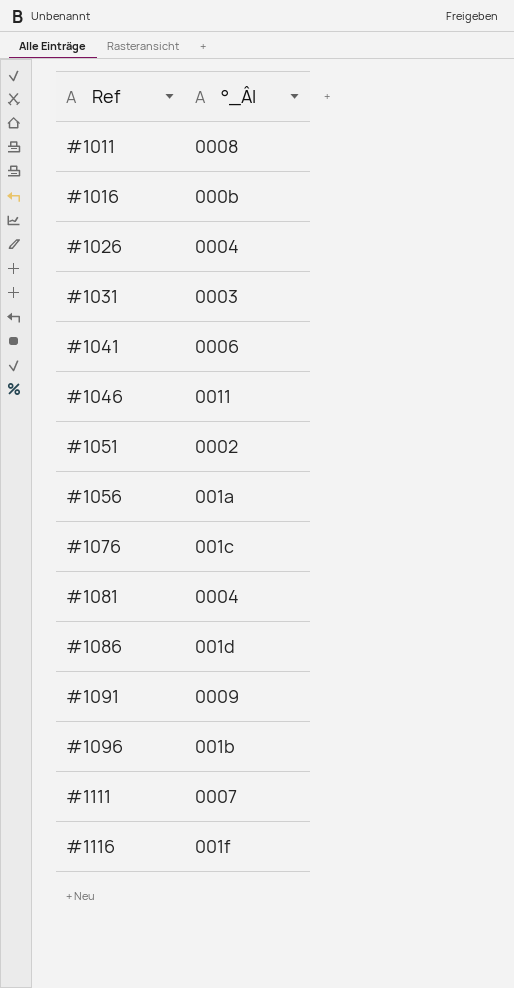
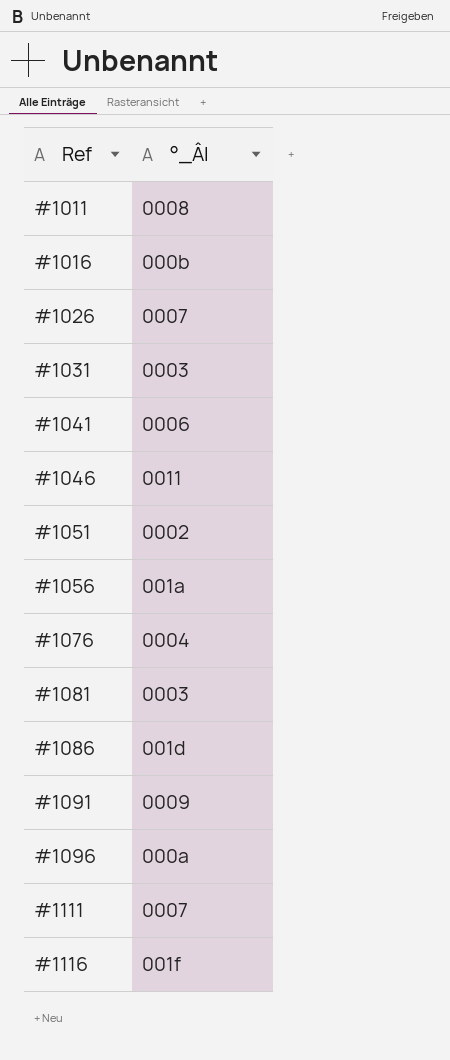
#1026 | °_ÂI: 0004 -> 0007
#1076 | °_ÂI: 001c -> 0004
#1081 | °_ÂI: 0004 -> 0003
#1096 | °_ÂI: 001b -> 000a

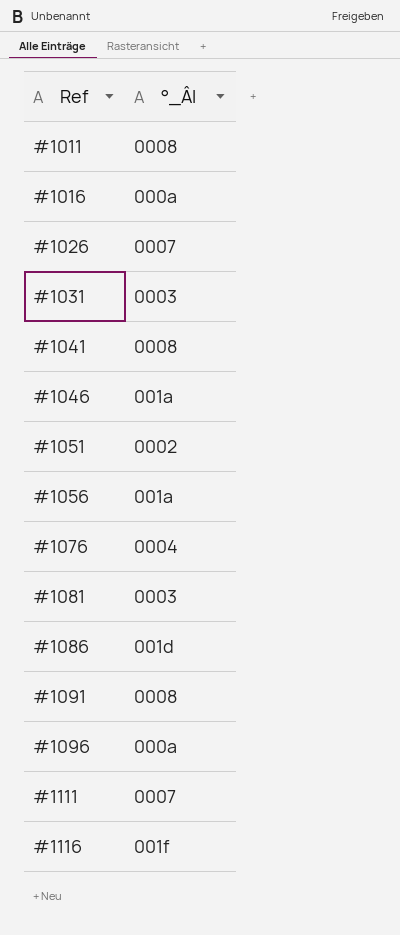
#1016 | °_ÂI: 000b -> 000a
#1041 | °_ÂI: 0006 -> 0008
#1046 | °_ÂI: 0011 -> 001a
#1091 | °_ÂI: 0009 -> 0008

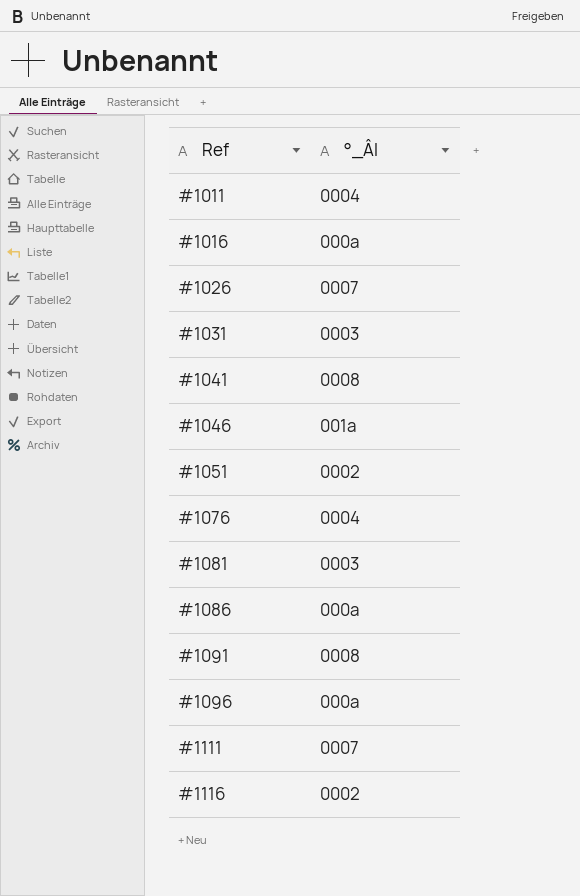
row #1056: 001a -> none
#1011 | °_ÂI: 0008 -> 0004
#1086 | °_ÂI: 001d -> 000a
#1116 | °_ÂI: 001f -> 0002

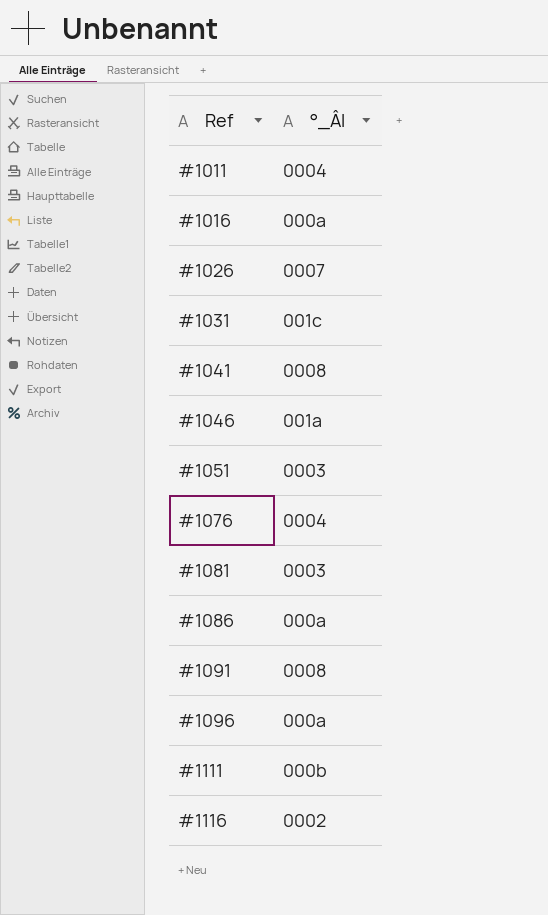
#1031 | °_ÂI: 0003 -> 001c
#1051 | °_ÂI: 0002 -> 0003
#1111 | °_ÂI: 0007 -> 000b

